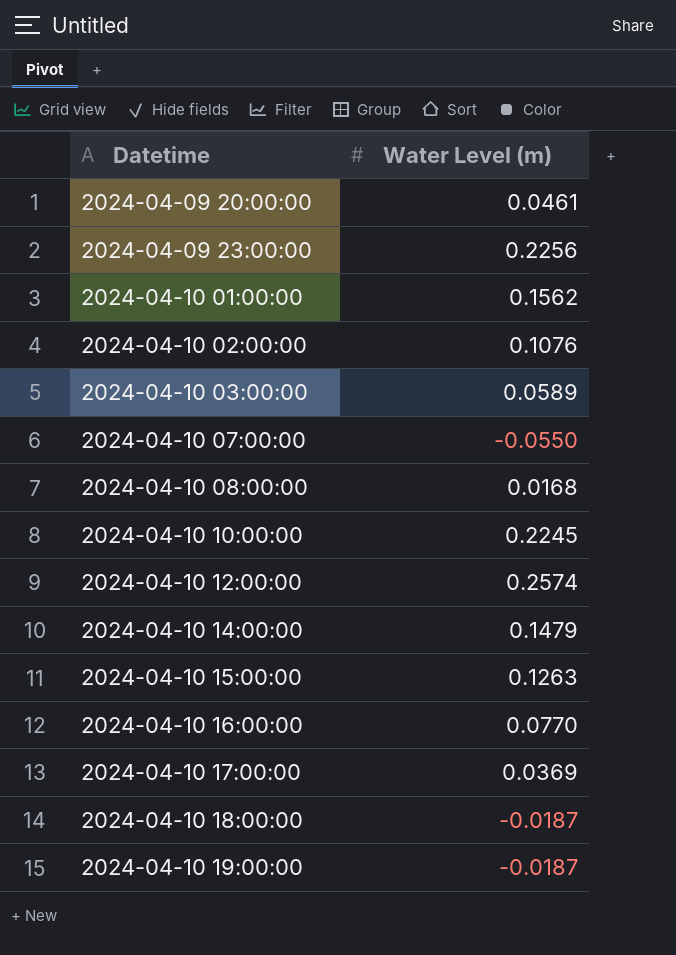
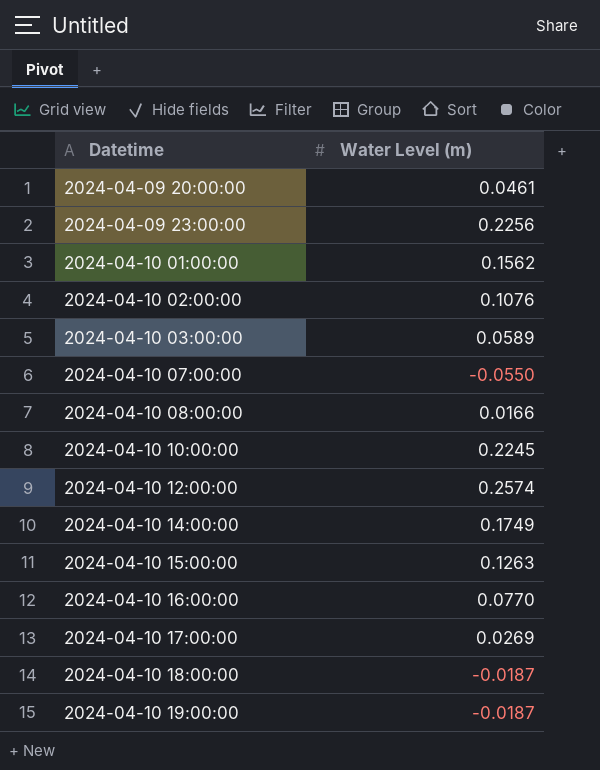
2024-04-10 08:00:00 | Water Level (m): 0.0168 -> 0.0166
2024-04-10 14:00:00 | Water Level (m): 0.1479 -> 0.1749
2024-04-10 17:00:00 | Water Level (m): 0.0369 -> 0.0269

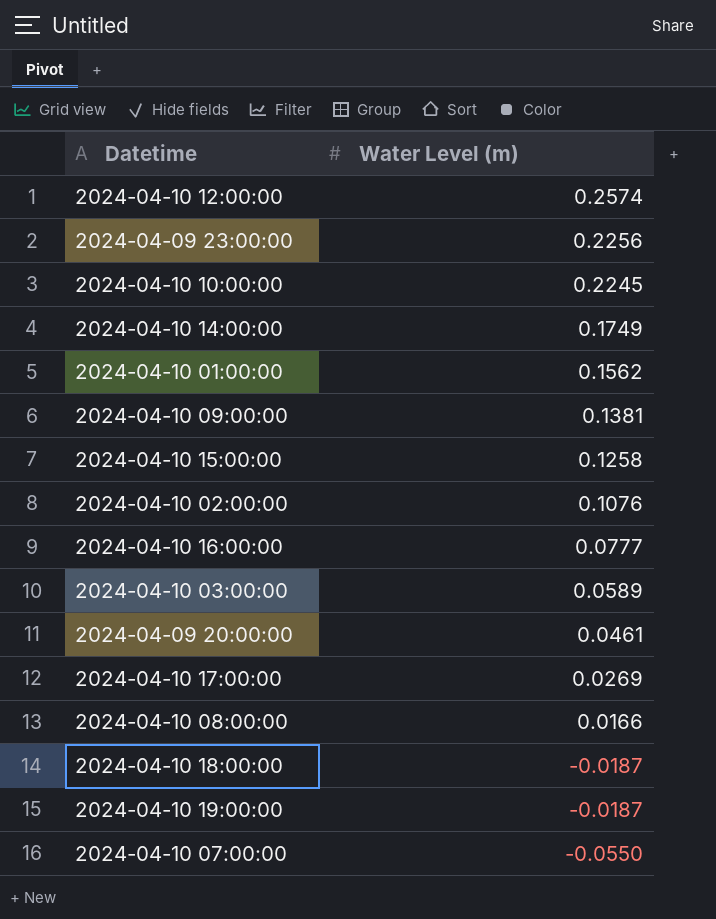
row order: Datetime ascending -> Water Level (m) descending
row 2024-04-10 09:00:00: none -> 0.1381
2024-04-10 15:00:00 | Water Level (m): 0.1263 -> 0.1258
2024-04-10 16:00:00 | Water Level (m): 0.0770 -> 0.0777

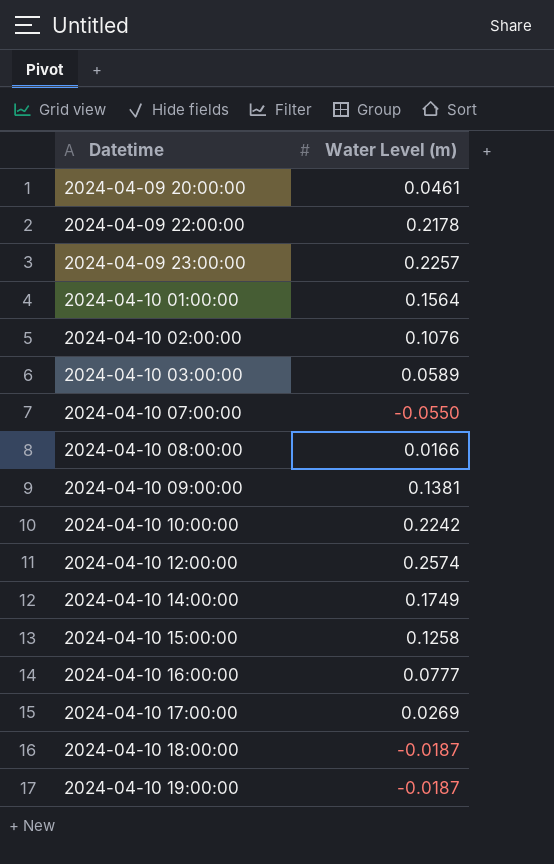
row order: Water Level (m) descending -> Datetime ascending
row 2024-04-09 22:00:00: none -> 0.2178
2024-04-09 23:00:00 | Water Level (m): 0.2256 -> 0.2257
2024-04-10 01:00:00 | Water Level (m): 0.1562 -> 0.1564
2024-04-10 10:00:00 | Water Level (m): 0.2245 -> 0.2242

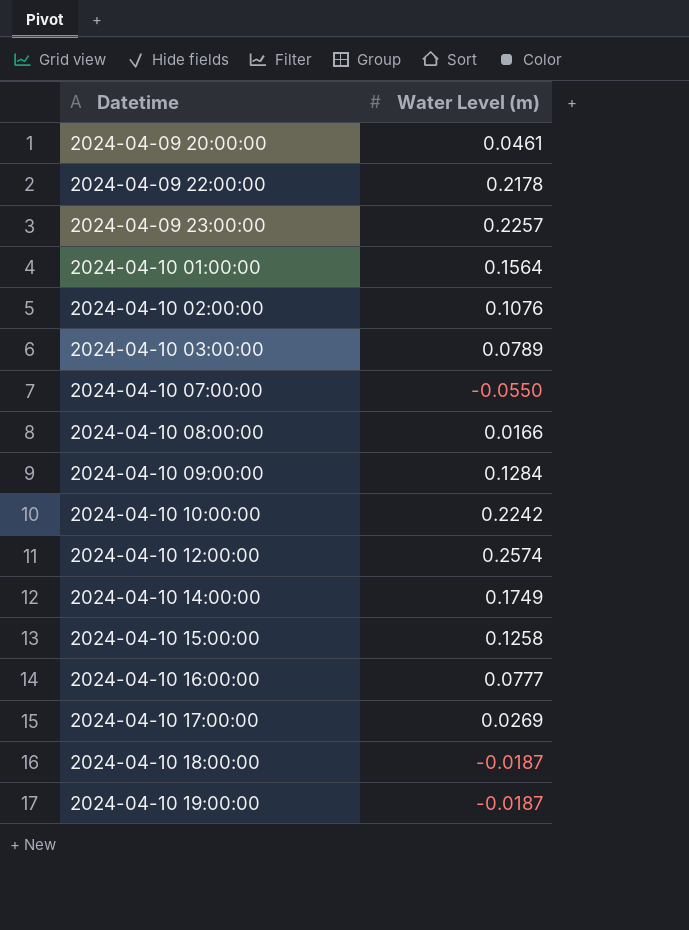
2024-04-10 03:00:00 | Water Level (m): 0.0589 -> 0.0789
2024-04-10 09:00:00 | Water Level (m): 0.1381 -> 0.1284

